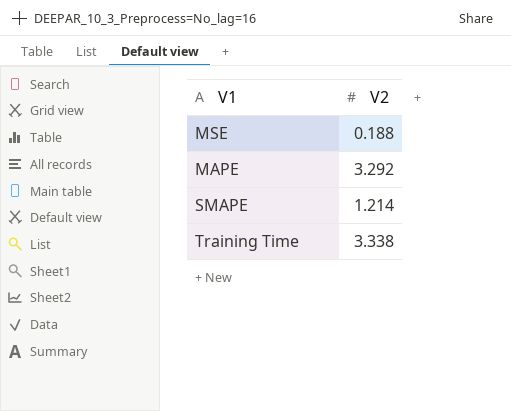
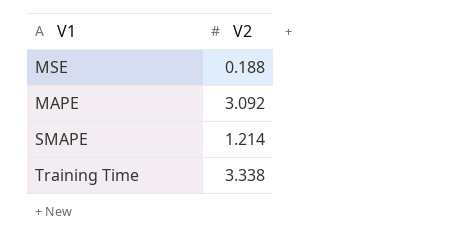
MAPE | V2: 3.292 -> 3.092

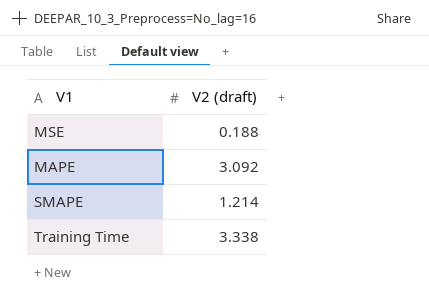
column name: V2 -> V2 (draft)

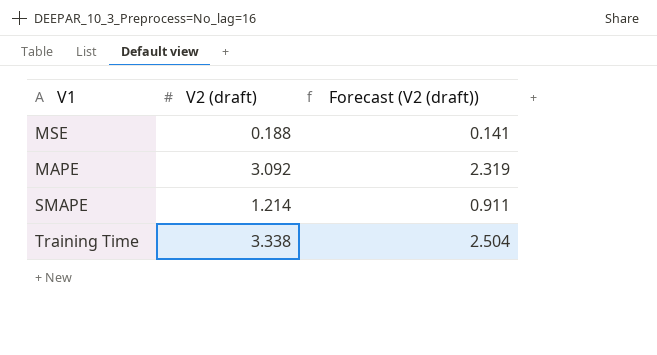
column Forecast (V2 (draft)) | formula: none -> [V2 (draft)] * 0.75

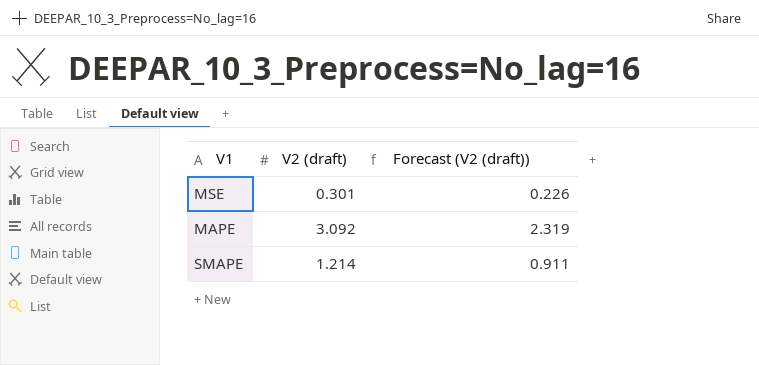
row Training Time: 3.338 | 2.504 -> none
MSE | V2 (draft): 0.188 -> 0.301
MSE | Forecast (V2 (draft)): 0.141 -> 0.226

